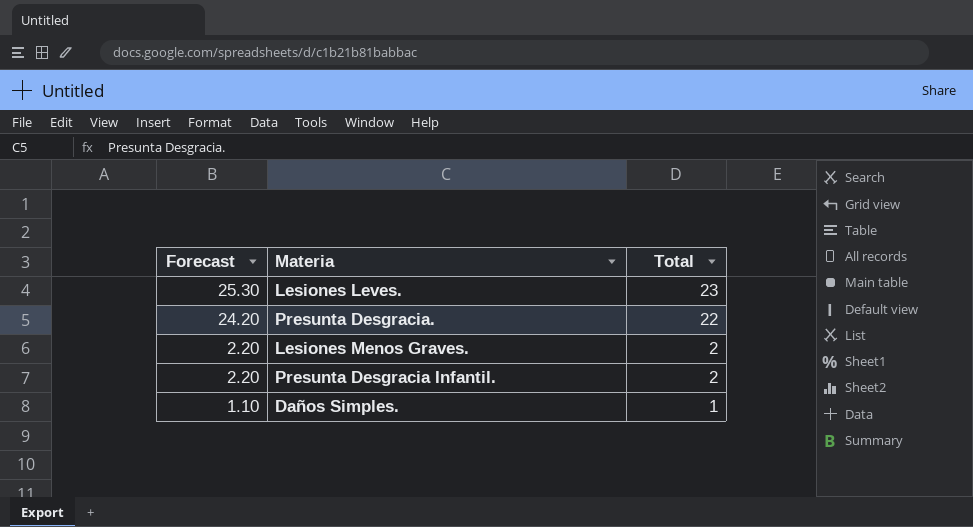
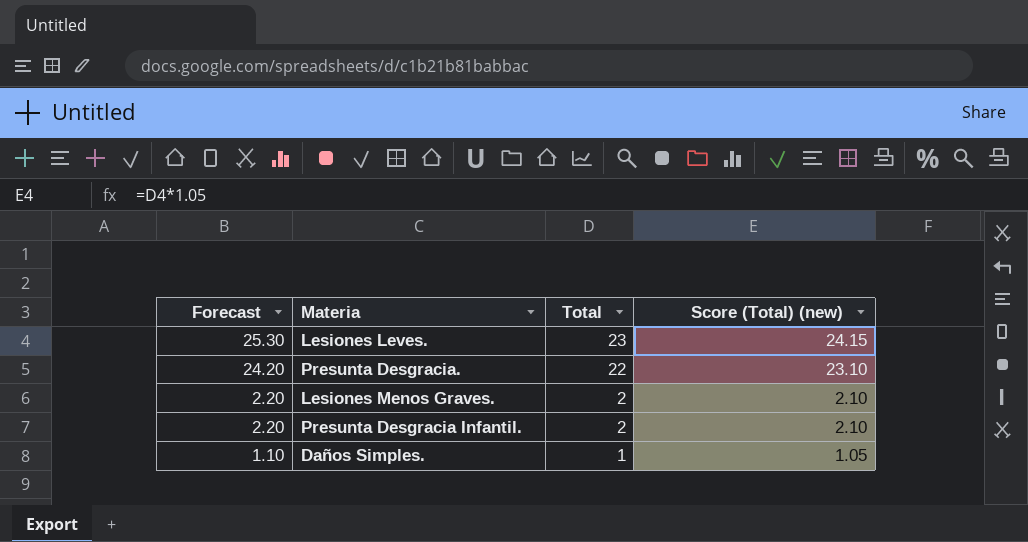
column Score (Total) (new) | formula: none -> [Total] * 1.05

